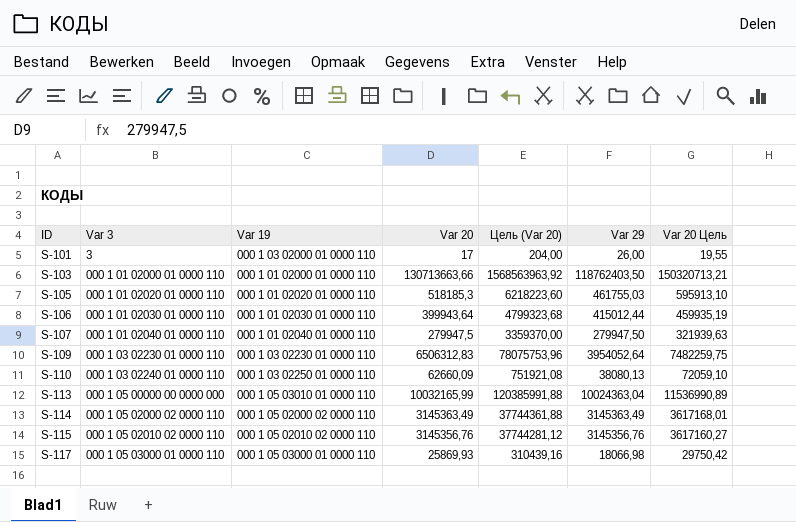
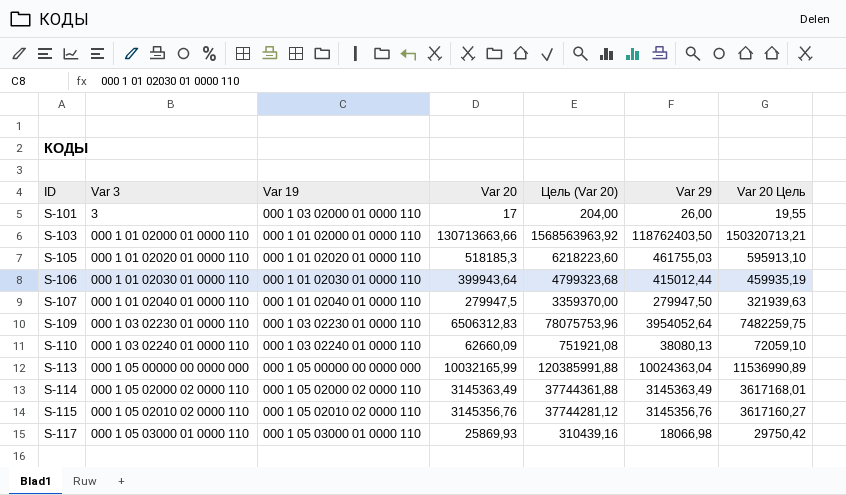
S-110 | Var 19: 000 1 03 02250 01 0000 110 -> 000 1 03 02240 01 0000 110
S-113 | Var 19: 000 1 05 03010 01 0000 110 -> 000 1 05 00000 00 0000 000

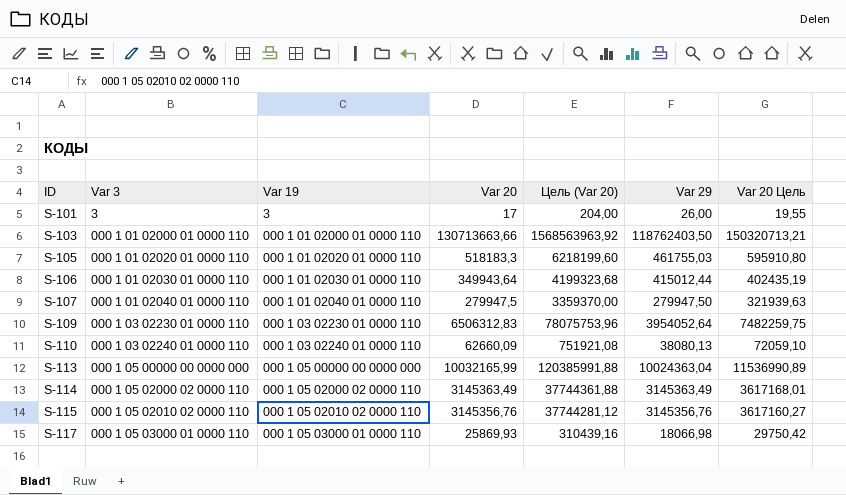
S-101 | Var 19: 000 1 03 02000 01 0000 110 -> 3
S-105 | Var 20: 518185,3 -> 518183,3
S-105 | Цель (Var 20): 6218223,60 -> 6218199,60
S-105 | Var 20 Цель: 595913,10 -> 595910,80
S-106 | Var 20: 399943,64 -> 349943,64
S-106 | Цель (Var 20): 4799323,68 -> 4199323,68
S-106 | Var 20 Цель: 459935,19 -> 402435,19

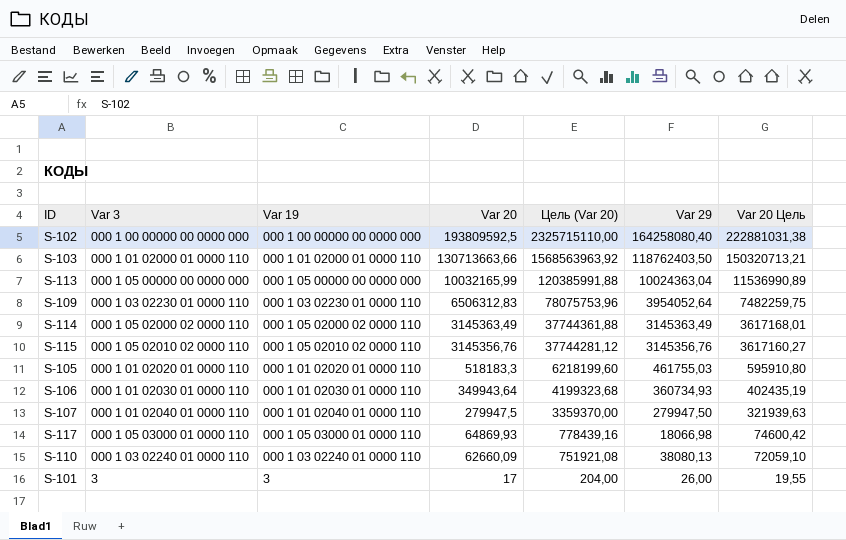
row order: ID ascending -> Var 20 descending
row S-102: none -> 000 1 00 00000 00 0000 000 | 000 1 00 00000 00 0000 000 | 193809592,5 | 2325715110,00 | 164258080,40 | 222881031,38
S-106 | Var 29: 415012,44 -> 360734,93
S-117 | Var 20: 25869,93 -> 64869,93
S-117 | Цель (Var 20): 310439,16 -> 778439,16
S-117 | Var 20 Цель: 29750,42 -> 74600,42

